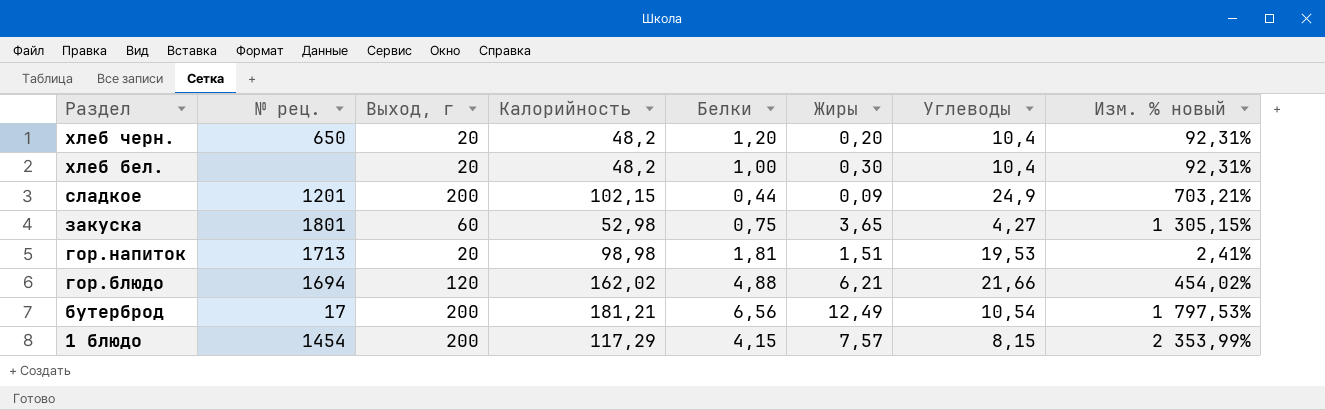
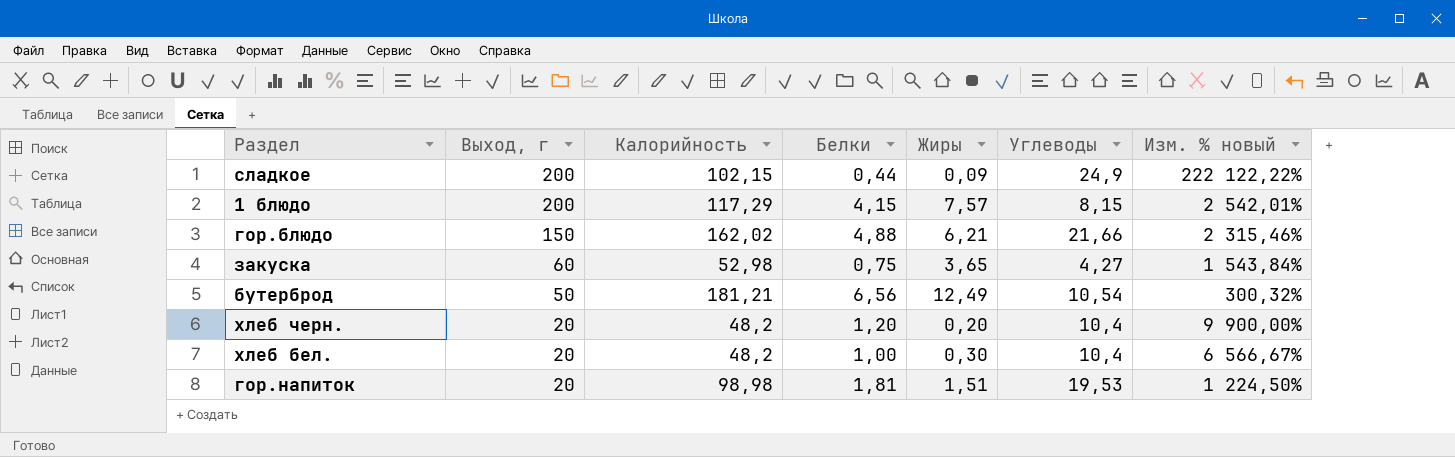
row order: Раздел descending -> Выход, г descending
column № рец. | position: 2 -> none
column Изм. % новый | formula: ([Выход, г] - [Углеводы]) / [Углеводы] -> ([Выход, г] - [Жиры]) / [Жиры]
гор.блюдо | Выход, г: 120 -> 150
бутерброд | Выход, г: 200 -> 50

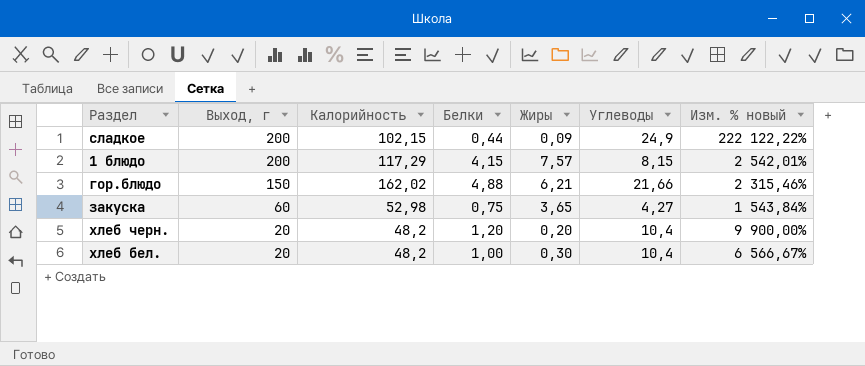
row бутерброд: 50 | 181,21 | 6,56 | 12,49 | 10,54 | 300,32% -> none
row гор.напиток: 20 | 98,98 | 1,81 | 1,51 | 19,53 | 1 224,50% -> none

